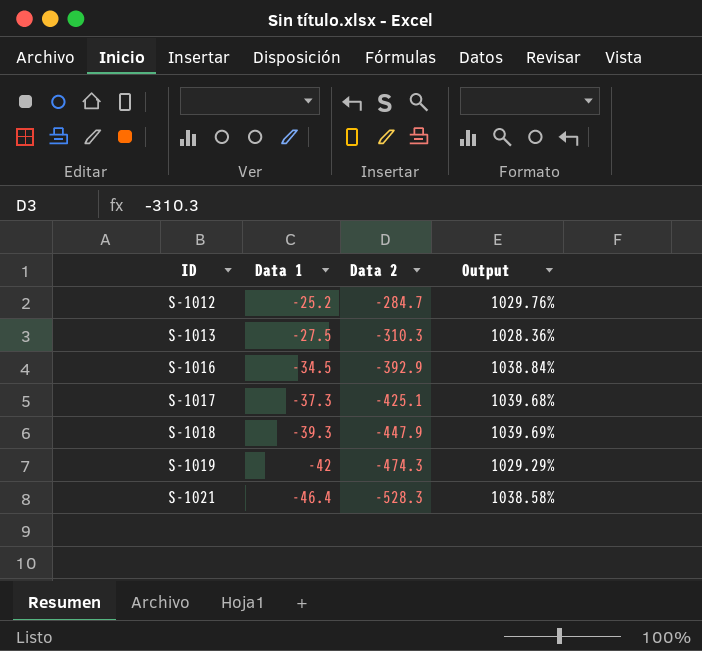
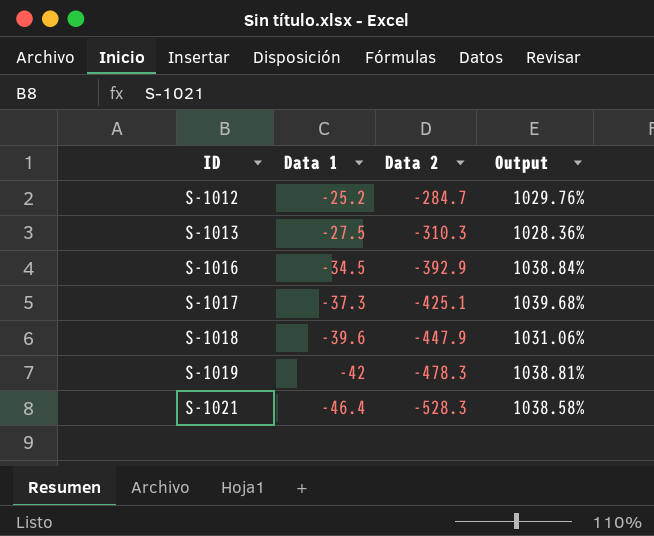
S-1018 | Data 1: -39.3 -> -39.6
S-1018 | Output: 1039.69% -> 1031.06%
S-1019 | Data 2: -474.3 -> -478.3
S-1019 | Output: 1029.29% -> 1038.81%

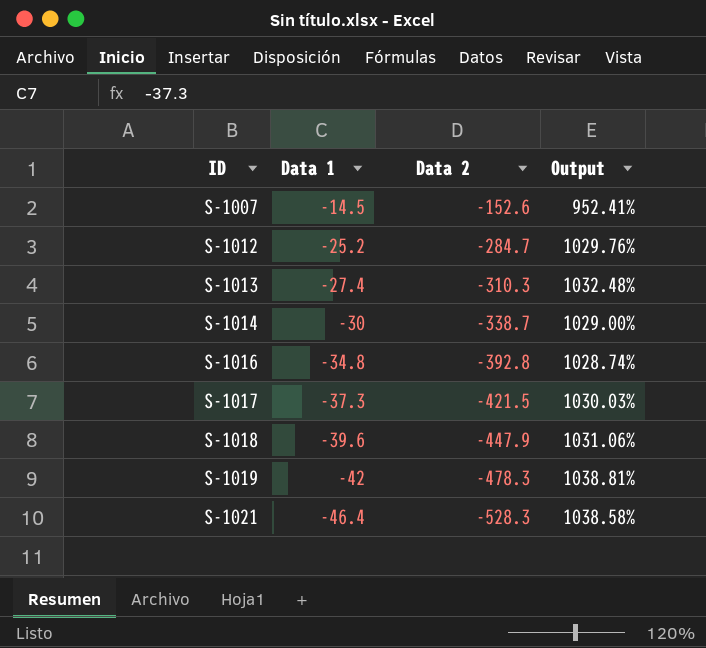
row S-1007: none -> -14.5 | -152.6 | 952.41%
S-1013 | Data 1: -27.5 -> -27.4
S-1013 | Output: 1028.36% -> 1032.48%
row S-1014: none -> -30 | -338.7 | 1029.00%
S-1016 | Data 1: -34.5 -> -34.8
S-1016 | Data 2: -392.9 -> -392.8
S-1016 | Output: 1038.84% -> 1028.74%
S-1017 | Data 2: -425.1 -> -421.5
S-1017 | Output: 1039.68% -> 1030.03%

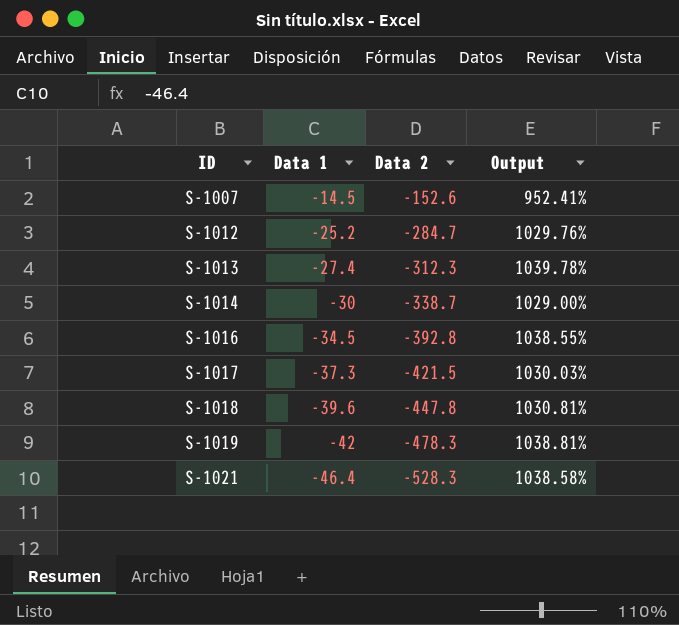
S-1013 | Data 2: -310.3 -> -312.3
S-1013 | Output: 1032.48% -> 1039.78%
S-1016 | Data 1: -34.8 -> -34.5
S-1016 | Output: 1028.74% -> 1038.55%
S-1018 | Data 2: -447.9 -> -447.8
S-1018 | Output: 1031.06% -> 1030.81%

